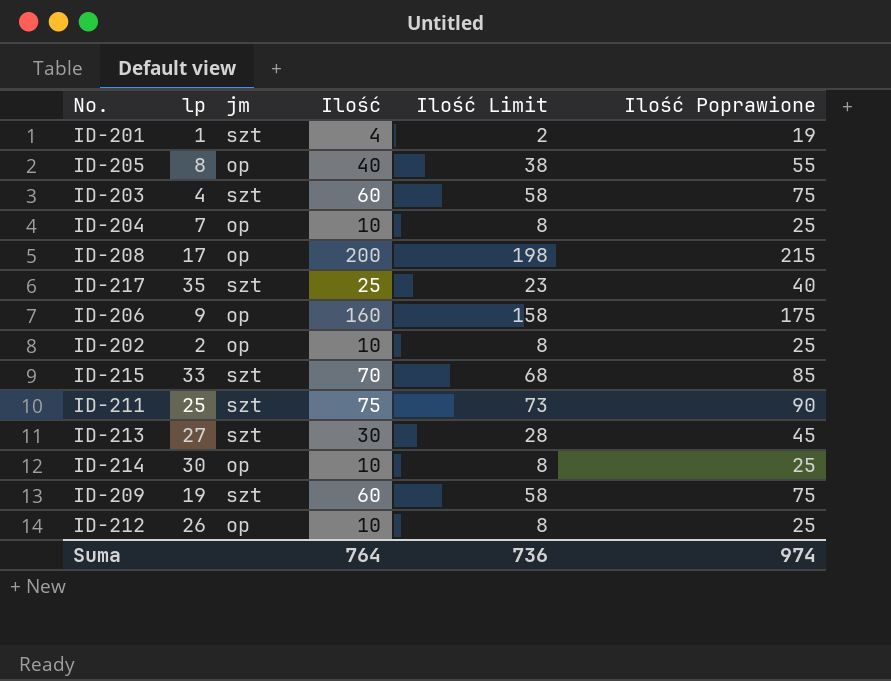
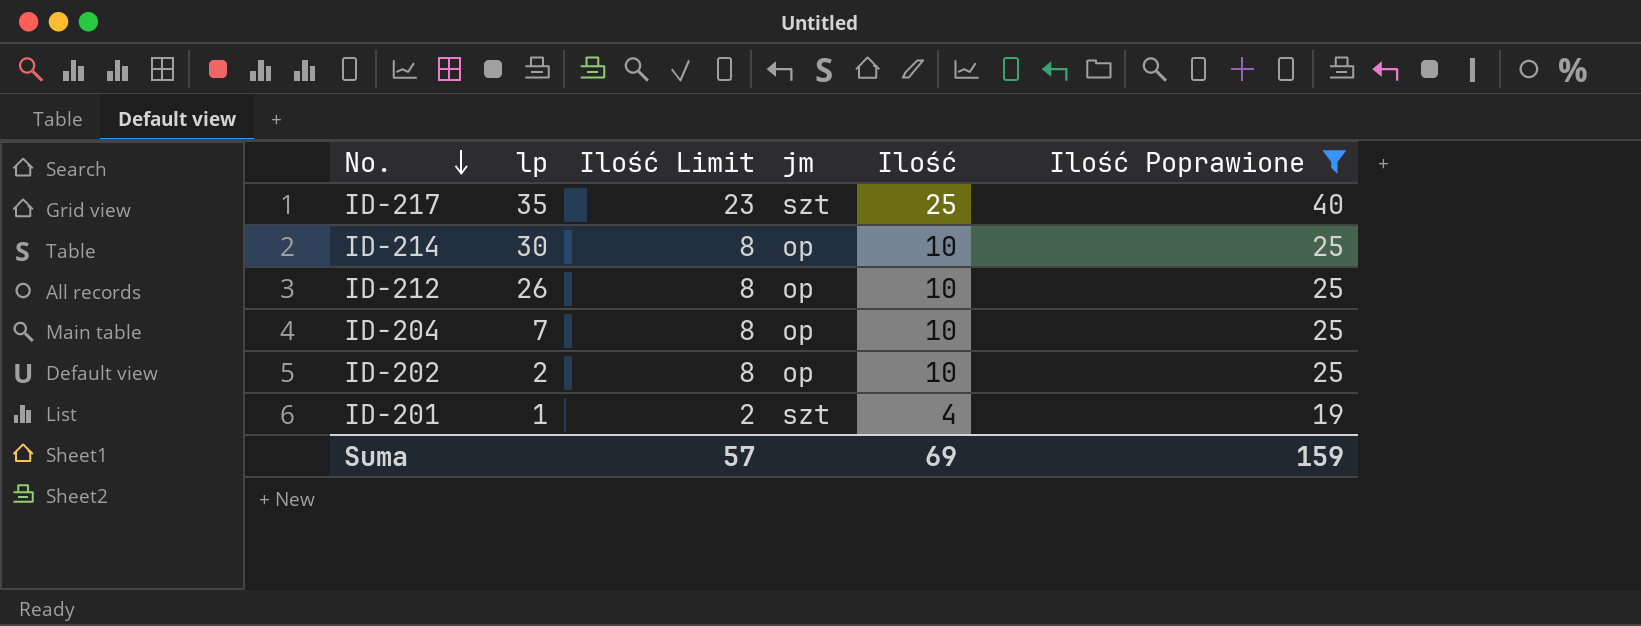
filter: none -> Ilość Poprawione <= 40
row order: none -> No. descending
column Ilość Limit | position: 5 -> 3
Suma | Ilość Limit: 736 -> 57
Suma | Ilość: 764 -> 69
Suma | Ilość Poprawione: 974 -> 159

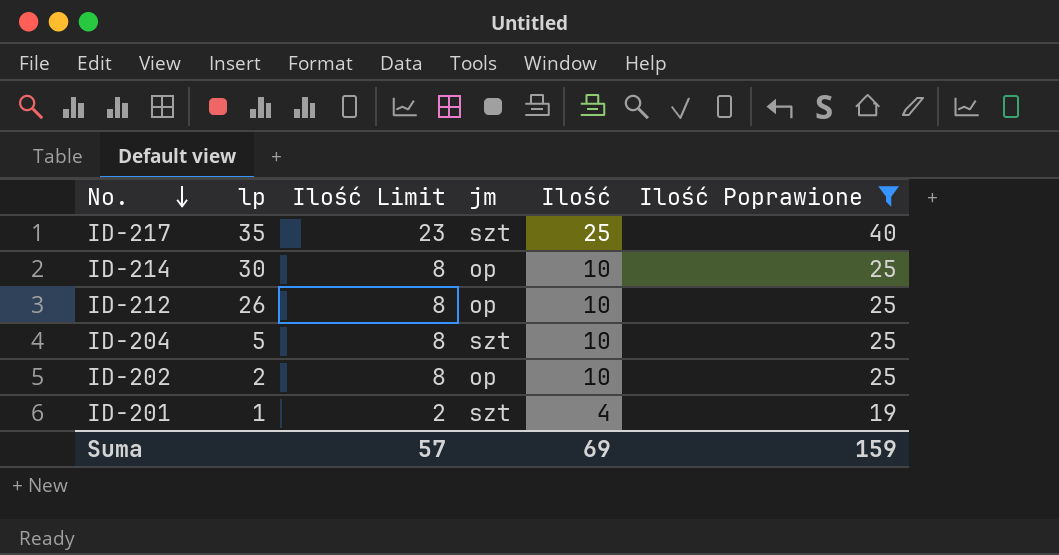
ID-204 | lp: 7 -> 5
ID-204 | jm: op -> szt

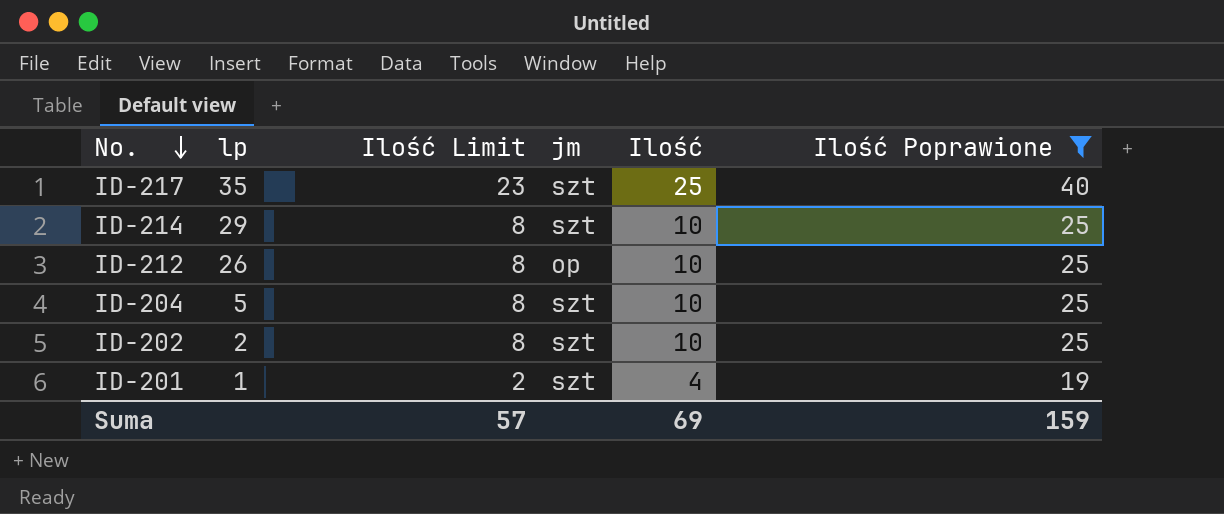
ID-214 | lp: 30 -> 29
ID-214 | jm: op -> szt
ID-202 | jm: op -> szt

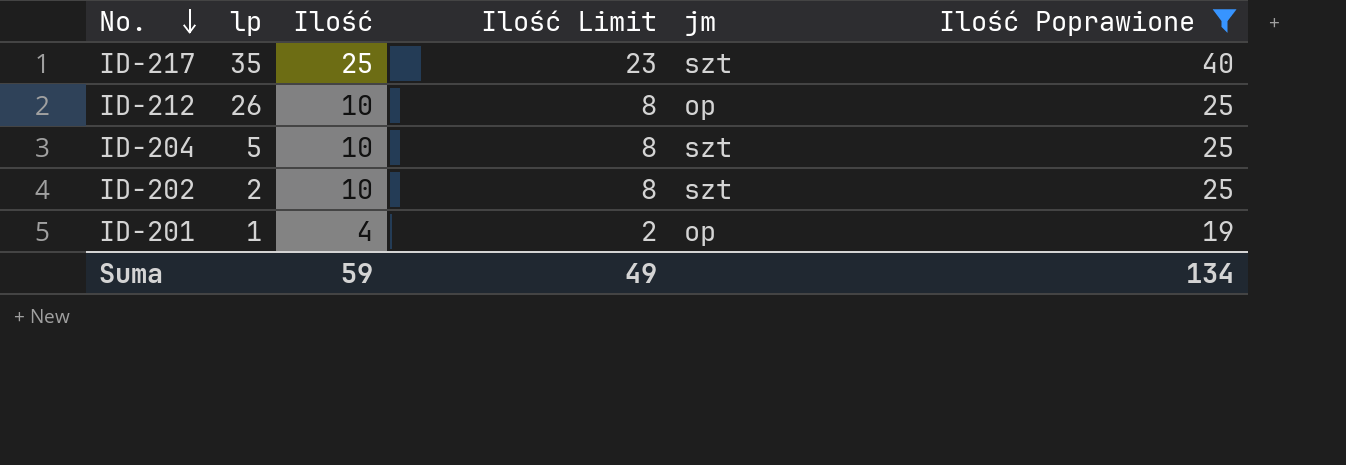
column Ilość | position: 5 -> 3
row ID-214: 29 | 8 | szt | 10 | 25 -> none
ID-201 | jm: szt -> op
Suma | Ilość: 69 -> 59
Suma | Ilość Limit: 57 -> 49
Suma | Ilość Poprawione: 159 -> 134

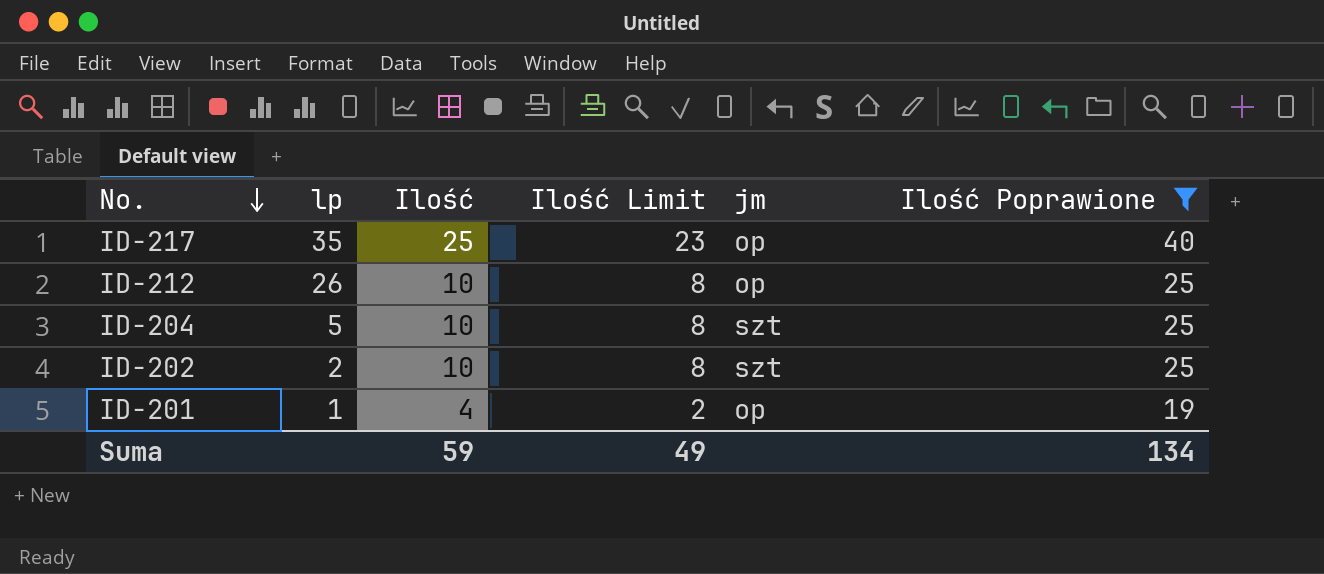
ID-217 | jm: szt -> op

